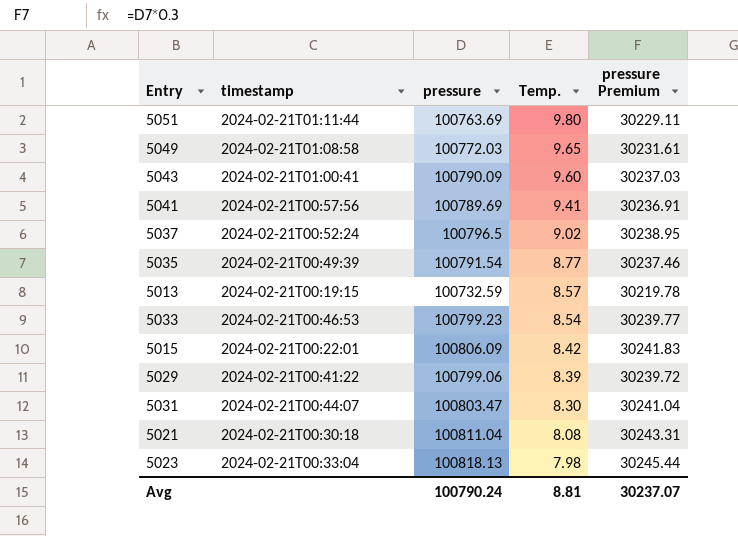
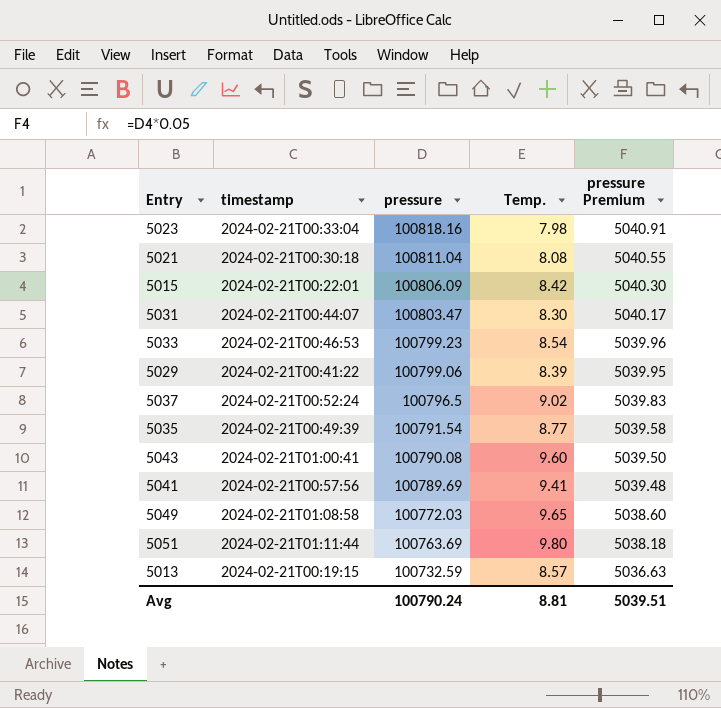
row order: Temp. descending -> pressure descending
column pressure Premium | formula: [pressure] * 0.3 -> [pressure] * 0.05
5023 | pressure: 100818.13 -> 100818.16
5043 | pressure: 100790.09 -> 100790.08
Avg | pressure Premium: 30237.07 -> 5039.51

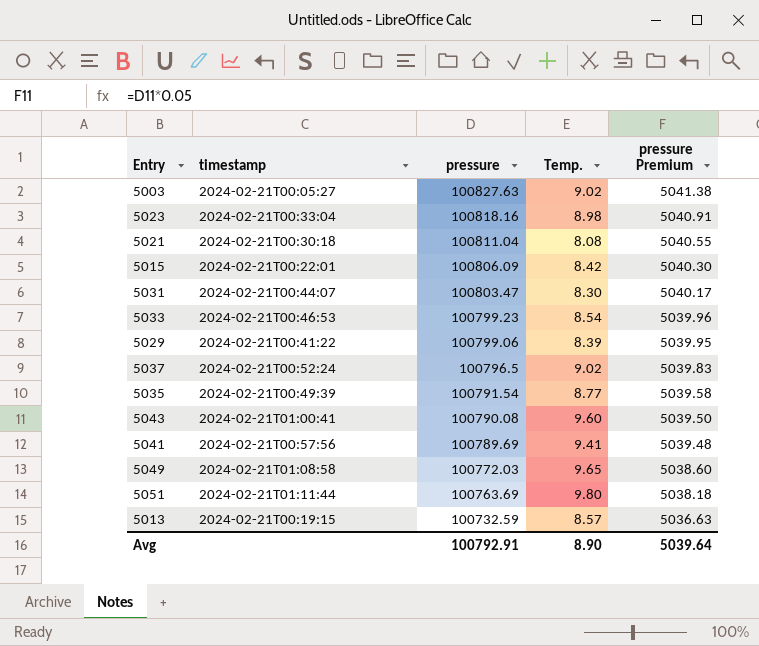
row 5003: none -> 2024-02-21T00:05:27 | 100827.63 | 9.02 | 5041.38
5023 | Temp.: 7.98 -> 8.98
Avg | pressure: 100790.24 -> 100792.91
Avg | Temp.: 8.81 -> 8.90
Avg | pressure Premium: 5039.51 -> 5039.64

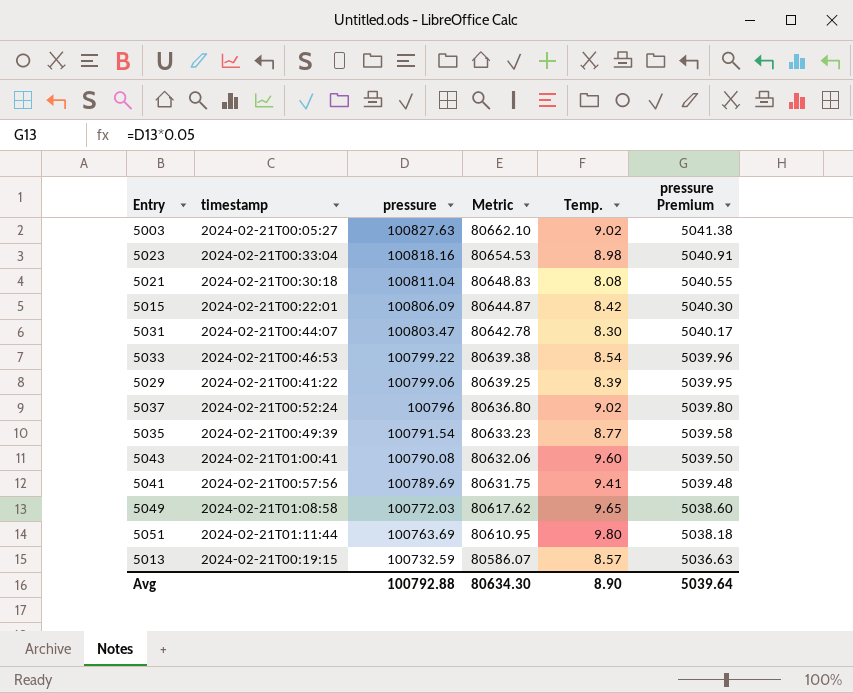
column Metric | formula: none -> [pressure] * 0.8
5033 | pressure: 100799.23 -> 100799.22
5037 | pressure: 100796.5 -> 100796
5037 | pressure Premium: 5039.83 -> 5039.80
Avg | pressure: 100792.91 -> 100792.88

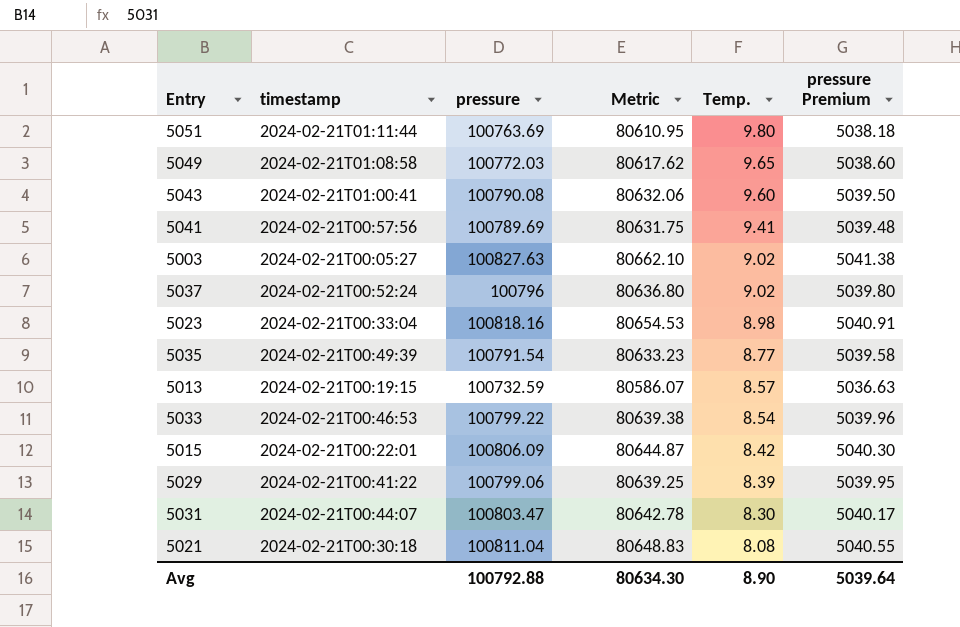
row order: pressure descending -> Temp. descending

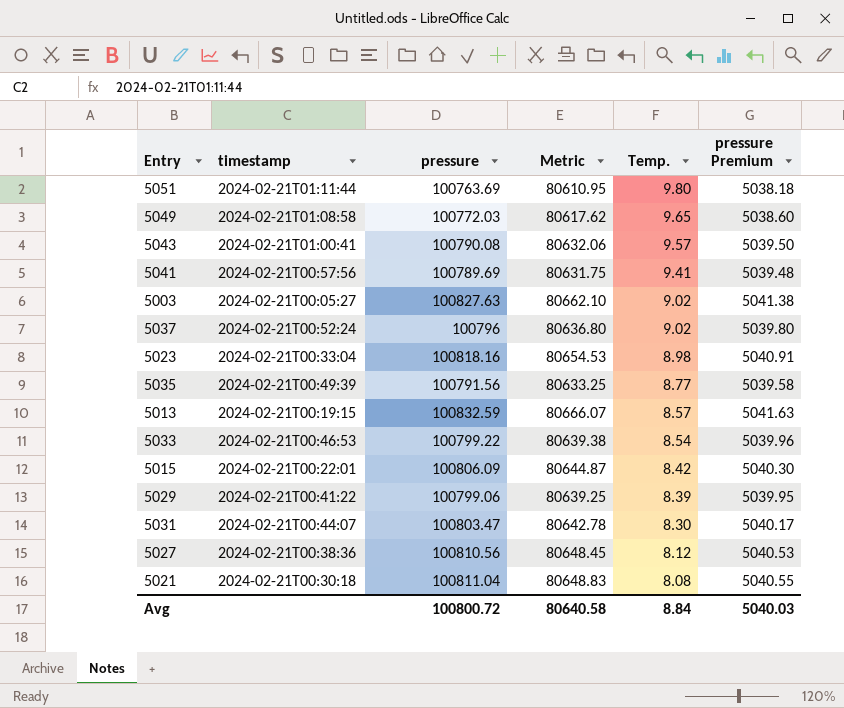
5043 | Temp.: 9.60 -> 9.57
5035 | pressure: 100791.54 -> 100791.56
5035 | Metric: 80633.23 -> 80633.25
5013 | pressure: 100732.59 -> 100832.59
5013 | Metric: 80586.07 -> 80666.07
5013 | pressure Premium: 5036.63 -> 5041.63
row 5027: none -> 2024-02-21T00:38:36 | 100810.56 | 80648.45 | 8.12 | 5040.53
Avg | pressure: 100792.88 -> 100800.72
Avg | Metric: 80634.30 -> 80640.58
Avg | Temp.: 8.90 -> 8.84
Avg | pressure Premium: 5039.64 -> 5040.03

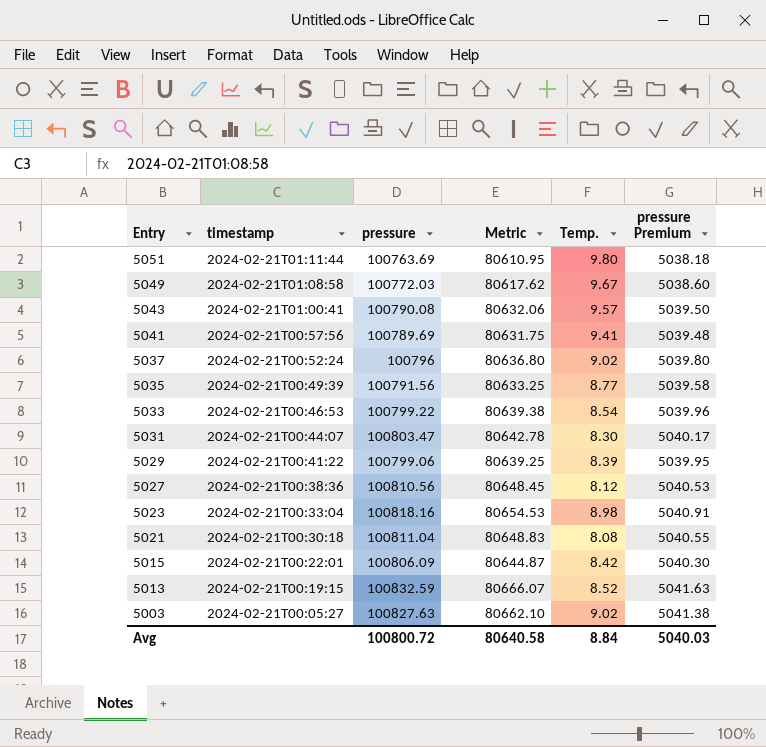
row order: Temp. descending -> Entry descending
5049 | Temp.: 9.65 -> 9.67
5013 | Temp.: 8.57 -> 8.52

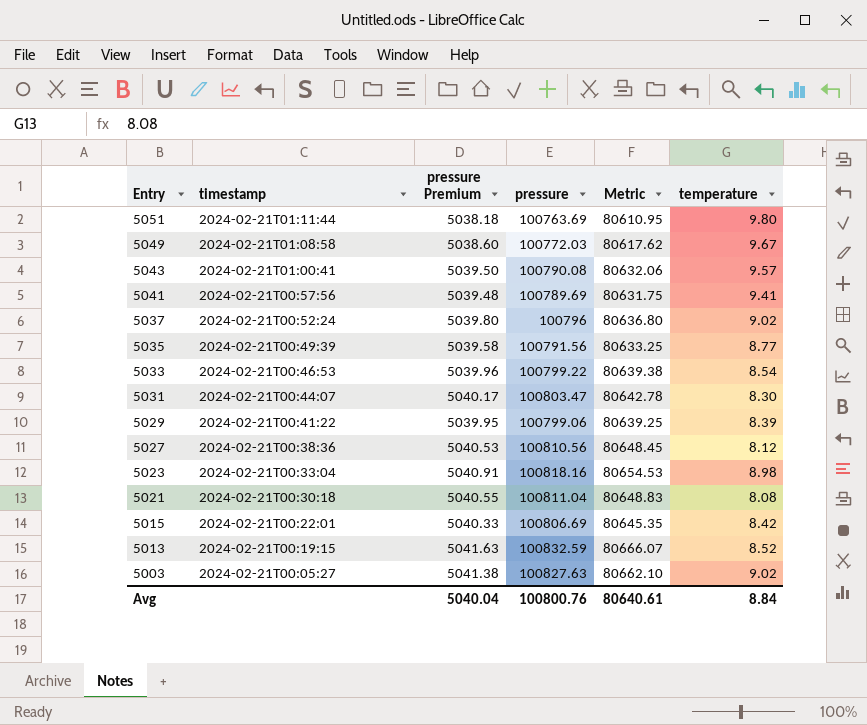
column pressure Premium | position: 6 -> 3
column name: Temp. -> temperature
5015 | pressure Premium: 5040.30 -> 5040.33
5015 | pressure: 100806.09 -> 100806.69
5015 | Metric: 80644.87 -> 80645.35
Avg | pressure Premium: 5040.03 -> 5040.04
Avg | pressure: 100800.72 -> 100800.76
Avg | Metric: 80640.58 -> 80640.61

